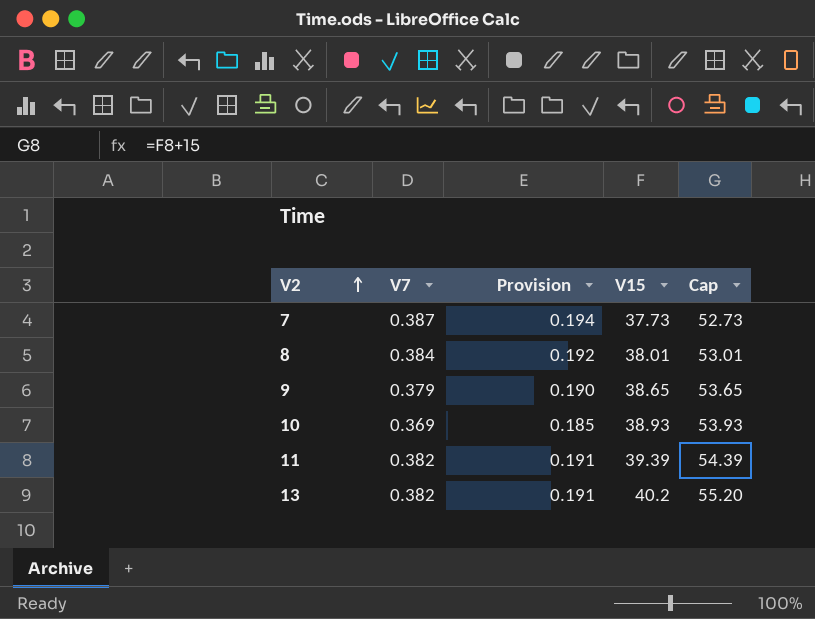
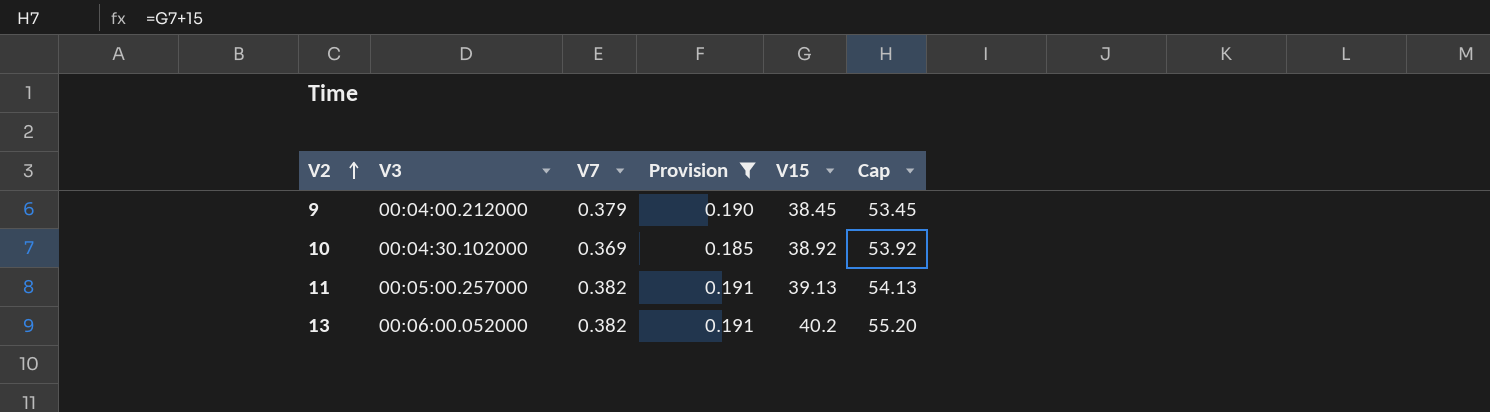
filter: none -> Provision <= 0.191
column V3 | position: none -> 2
9 | V15: 38.65 -> 38.45
9 | Cap: 53.65 -> 53.45
10 | V15: 38.93 -> 38.92
10 | Cap: 53.93 -> 53.92
11 | V15: 39.39 -> 39.13
11 | Cap: 54.39 -> 54.13

